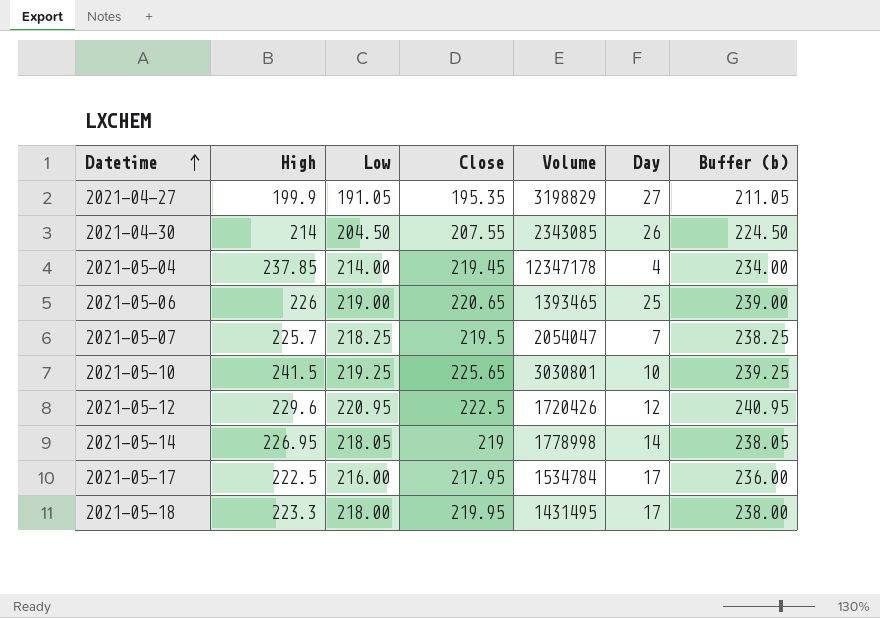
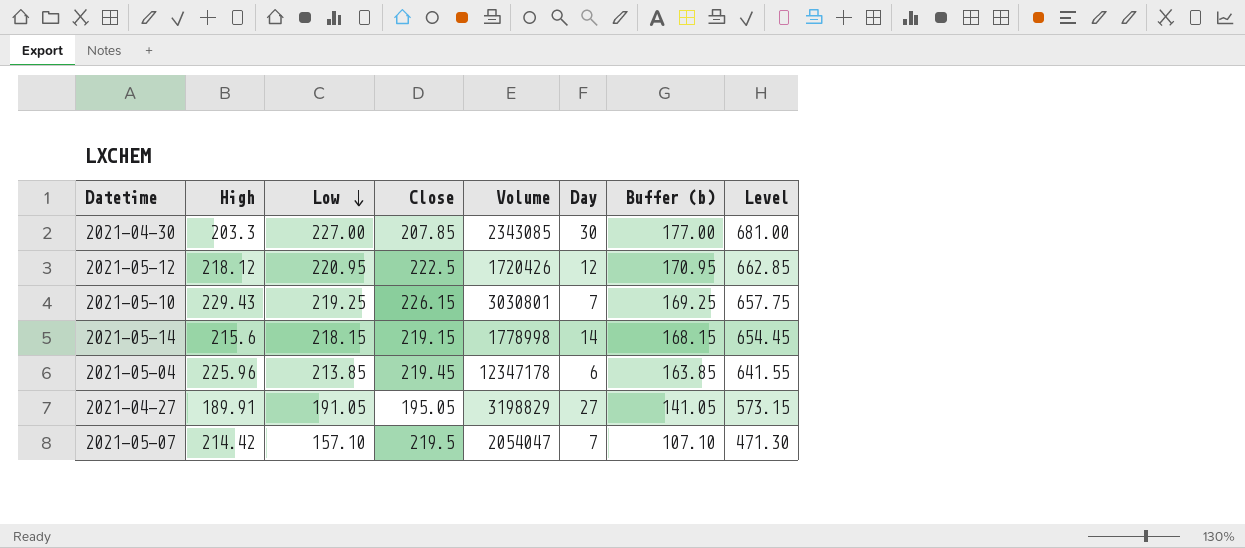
row order: Datetime ascending -> Low descending
column Buffer (b) | formula: [Low] + 20 -> [Low] - 50
column Level | formula: none -> [Low] * 3
row 2021-05-06: 226 | 219.00 | 220.65 | 1393465 | 25 | 239.00 -> none
row 2021-05-17: 222.5 | 216.00 | 217.95 | 1534784 | 17 | 236.00 -> none
row 2021-05-18: 223.3 | 218.00 | 219.95 | 1431495 | 17 | 238.00 -> none
2021-04-30 | High: 214 -> 203.3
2021-04-30 | Low: 204.50 -> 227.00
2021-04-30 | Close: 207.55 -> 207.85
2021-04-30 | Day: 26 -> 30
2021-05-12 | High: 229.6 -> 218.12
2021-05-10 | High: 241.5 -> 229.43
2021-05-10 | Close: 225.65 -> 226.15
2021-05-10 | Day: 10 -> 7
2021-05-14 | High: 226.95 -> 215.6
2021-05-14 | Low: 218.05 -> 218.15
2021-05-14 | Close: 219 -> 219.15
2021-05-04 | High: 237.85 -> 225.96
2021-05-04 | Low: 214.00 -> 213.85
2021-05-04 | Day: 4 -> 6
2021-04-27 | High: 199.9 -> 189.91
2021-04-27 | Close: 195.35 -> 195.05
2021-05-07 | High: 225.7 -> 214.42
2021-05-07 | Low: 218.25 -> 157.10

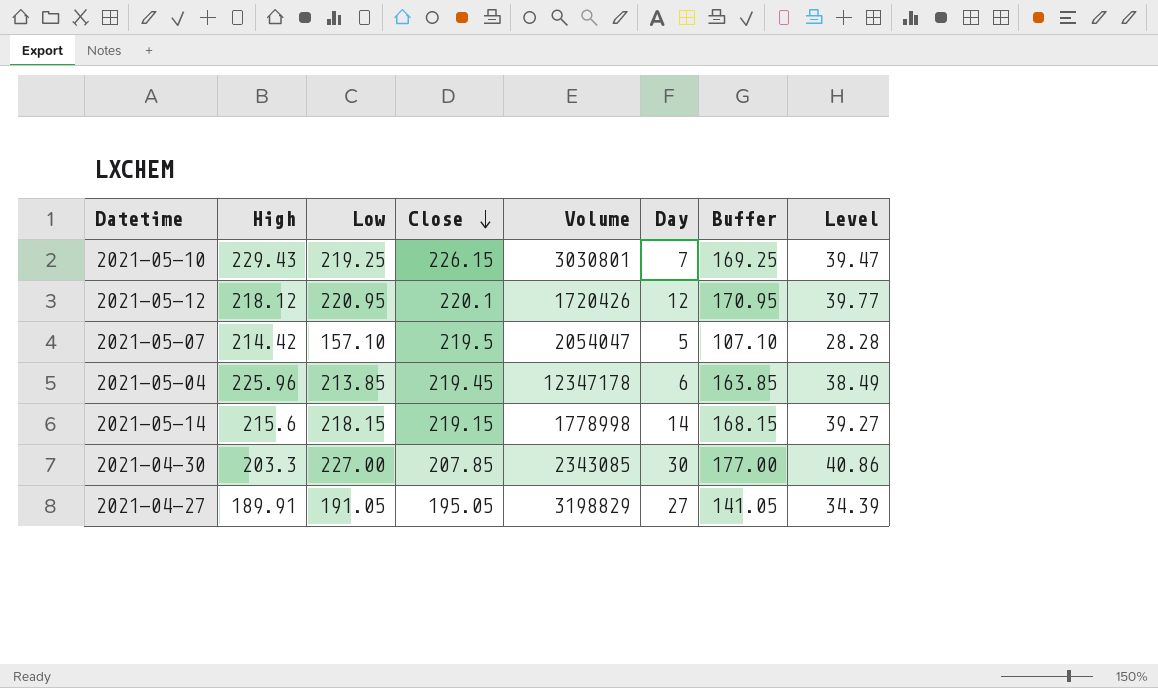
row order: Low descending -> Close descending
column name: Buffer (b) -> Buffer
column Level | formula: [Low] * 3 -> [Low] * 0.18
2021-05-12 | Close: 222.5 -> 220.1
2021-05-07 | Day: 7 -> 5

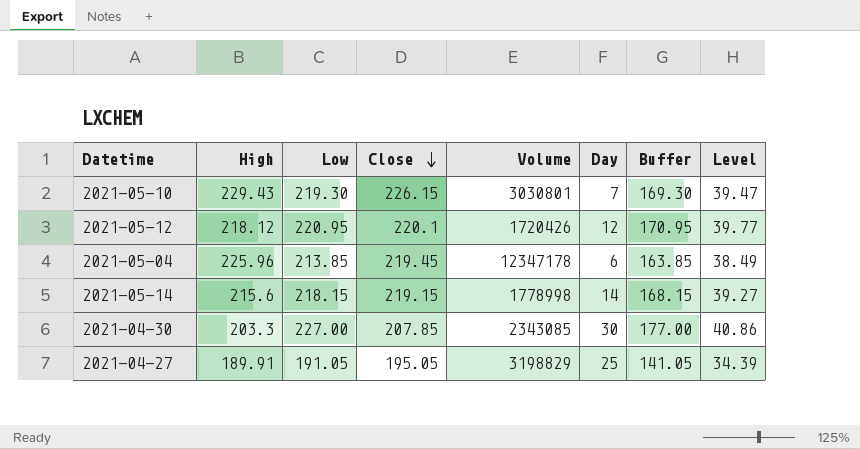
row 2021-05-07: 214.42 | 157.10 | 219.5 | 2054047 | 5 | 107.10 | 28.28 -> none
2021-05-10 | Low: 219.25 -> 219.30
2021-05-10 | Buffer: 169.25 -> 169.30
2021-04-27 | Day: 27 -> 25

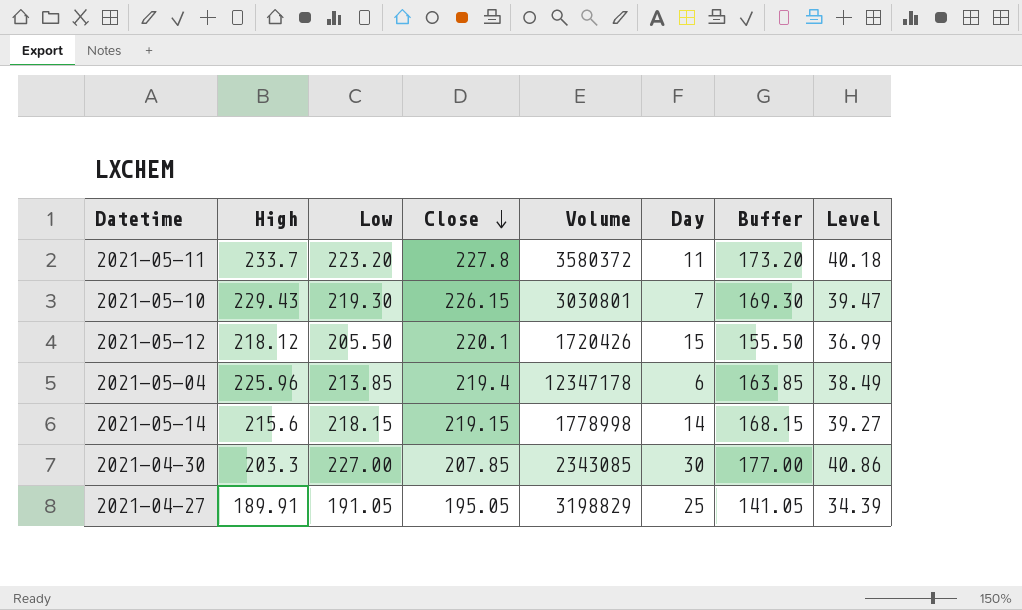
row 2021-05-11: none -> 233.7 | 223.20 | 227.8 | 3580372 | 11 | 173.20 | 40.18
2021-05-12 | Low: 220.95 -> 205.50
2021-05-12 | Day: 12 -> 15
2021-05-12 | Buffer: 170.95 -> 155.50
2021-05-12 | Level: 39.77 -> 36.99
2021-05-04 | Close: 219.45 -> 219.4

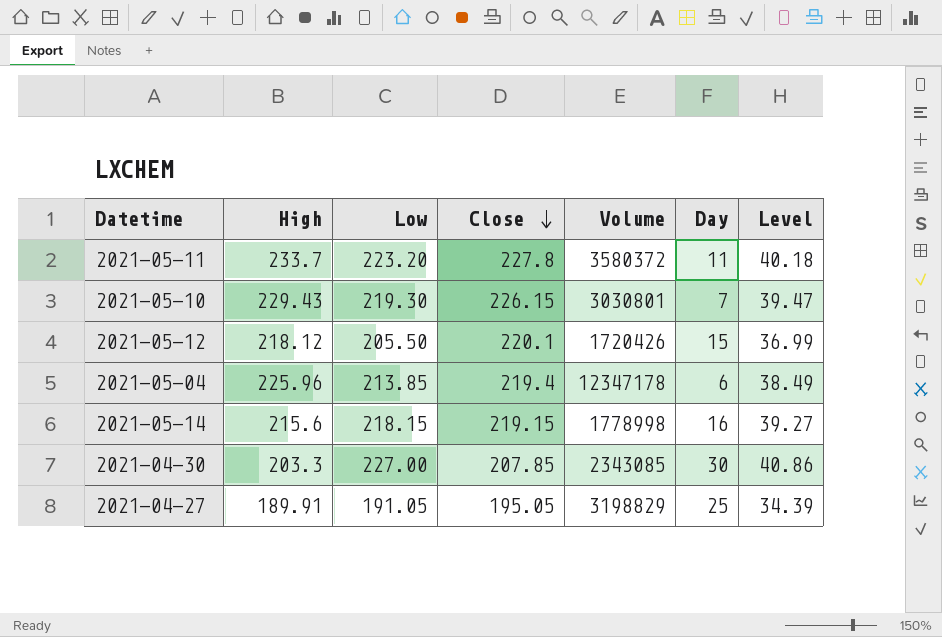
column Buffer | formula: [Low] - 50 -> none
2021-05-14 | Day: 14 -> 16

